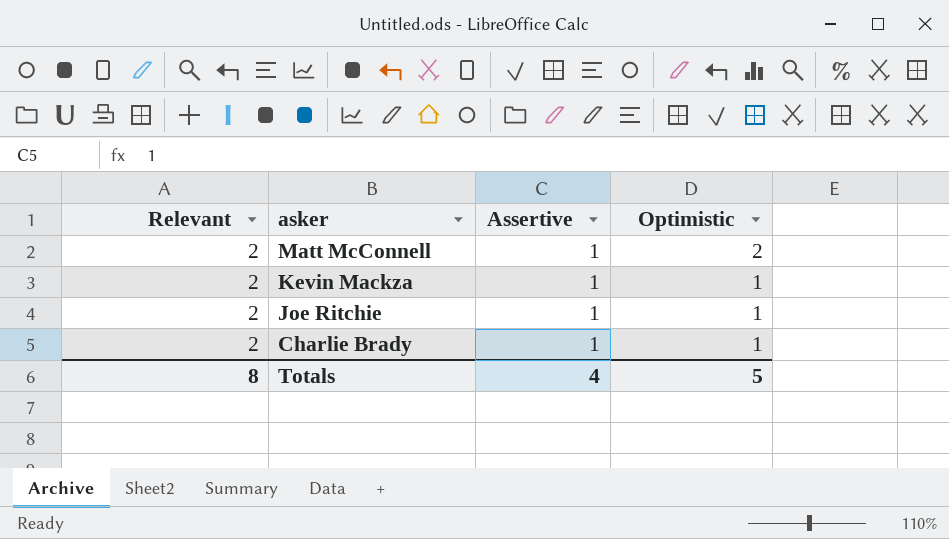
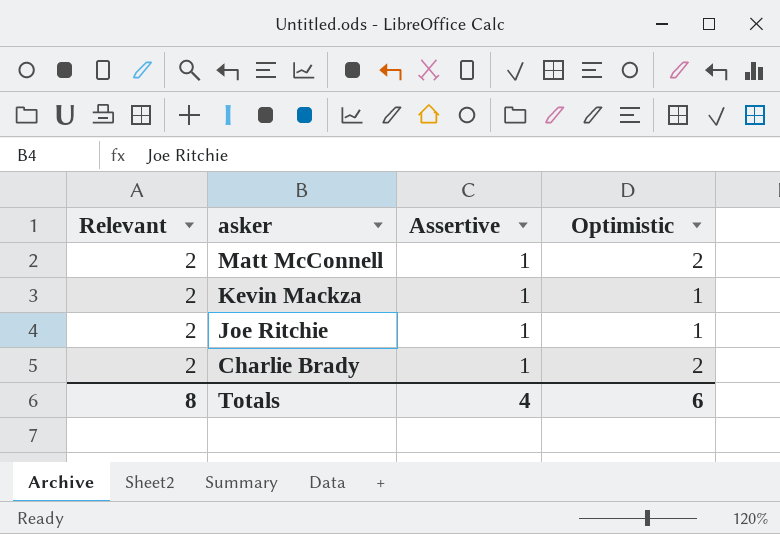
Charlie Brady | Optimistic: 1 -> 2
Totals | Optimistic: 5 -> 6

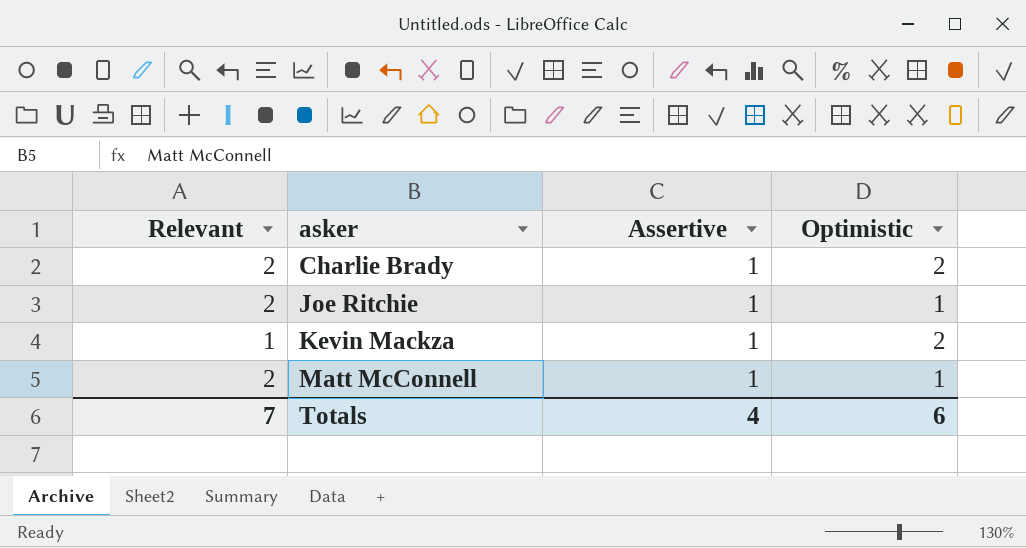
row order: asker descending -> asker ascending
Kevin Mackza | Relevant: 2 -> 1
Kevin Mackza | Optimistic: 1 -> 2
Matt McConnell | Optimistic: 2 -> 1
Totals | Relevant: 8 -> 7

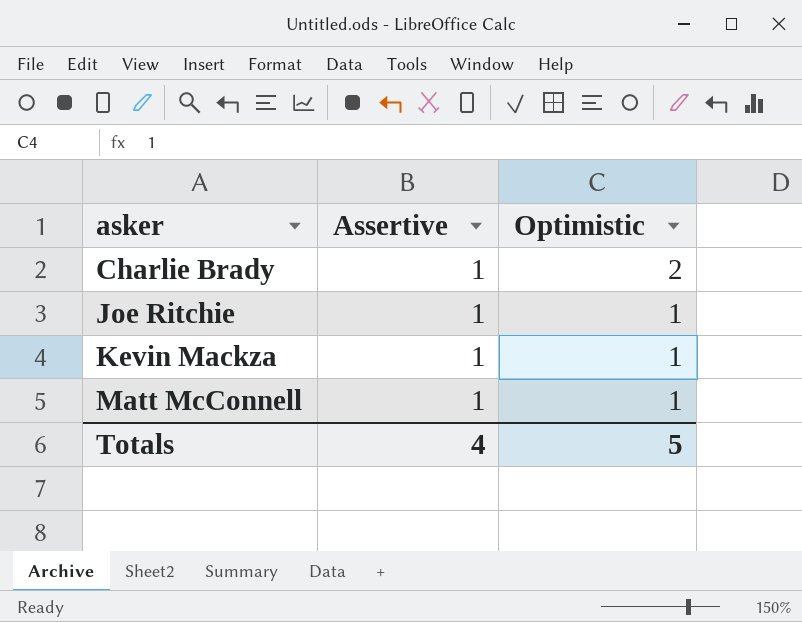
column Relevant | position: 1 -> none
Kevin Mackza | Optimistic: 2 -> 1
Totals | Optimistic: 6 -> 5

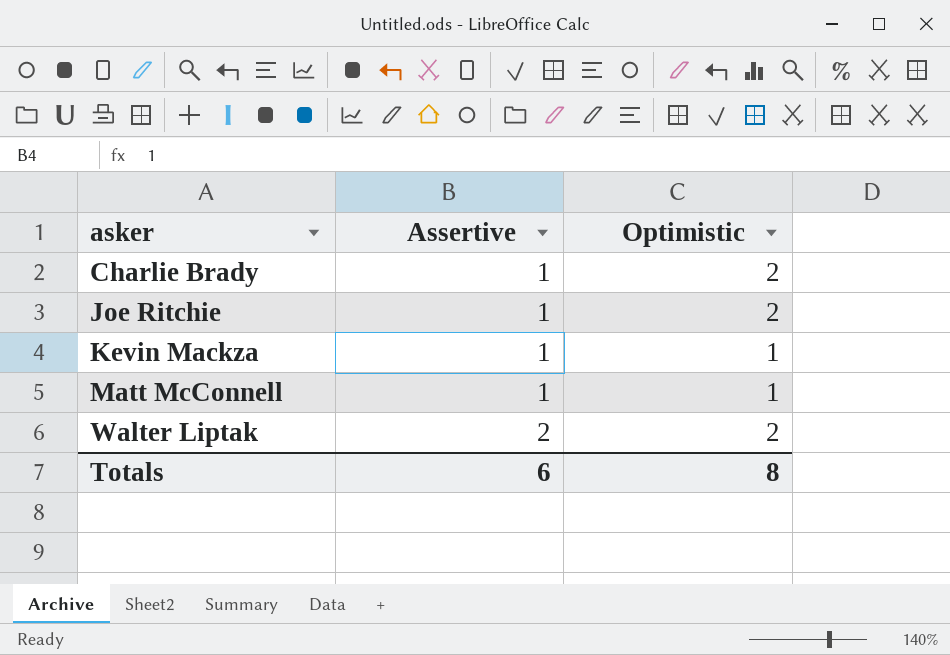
Joe Ritchie | Optimistic: 1 -> 2
row Walter Liptak: none -> 2 | 2
Totals | Assertive: 4 -> 6
Totals | Optimistic: 5 -> 8

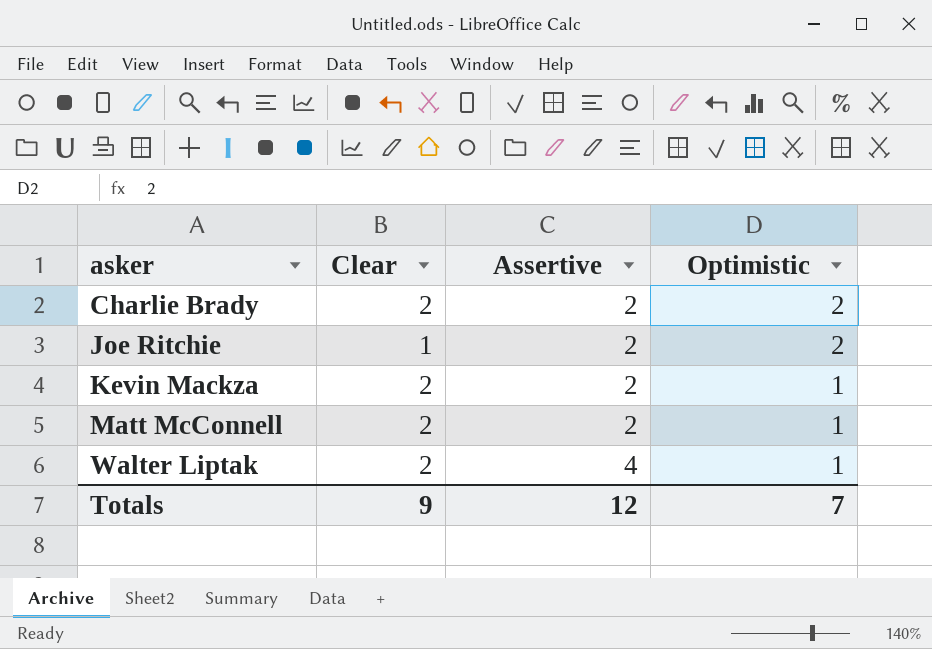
column Clear | position: none -> 2
Charlie Brady | Assertive: 1 -> 2
Joe Ritchie | Assertive: 1 -> 2
Kevin Mackza | Assertive: 1 -> 2
Matt McConnell | Assertive: 1 -> 2
Walter Liptak | Assertive: 2 -> 4
Walter Liptak | Optimistic: 2 -> 1
Totals | Assertive: 6 -> 12
Totals | Optimistic: 8 -> 7

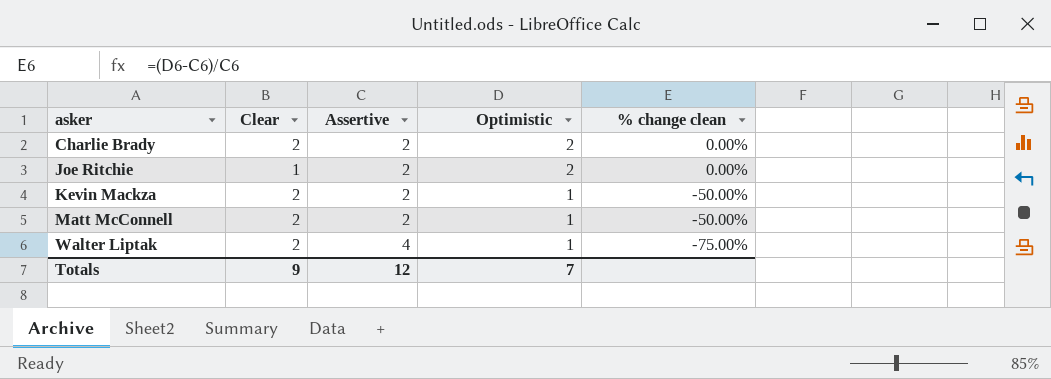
column % change clean | formula: none -> ([Optimistic] - [Assertive]) / [Assertive]

